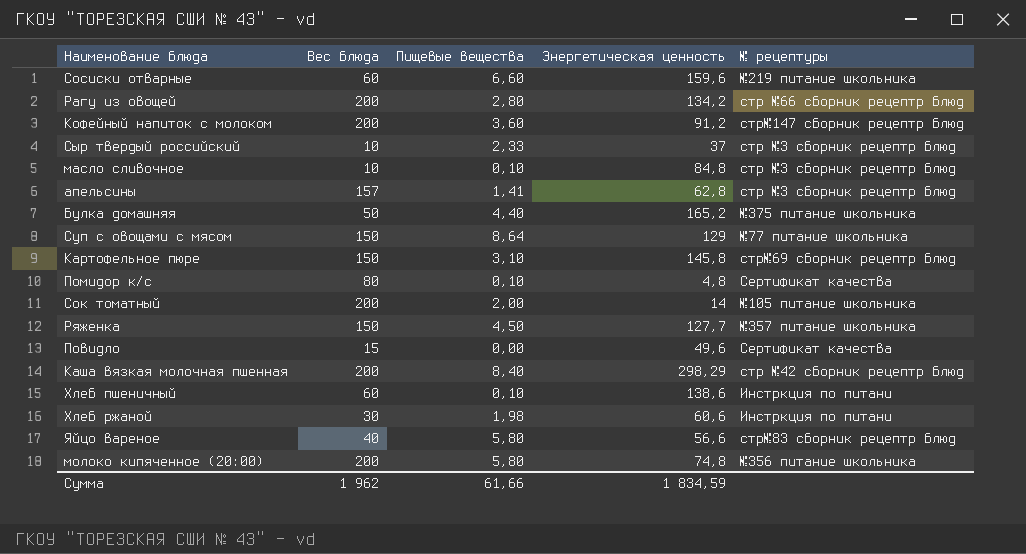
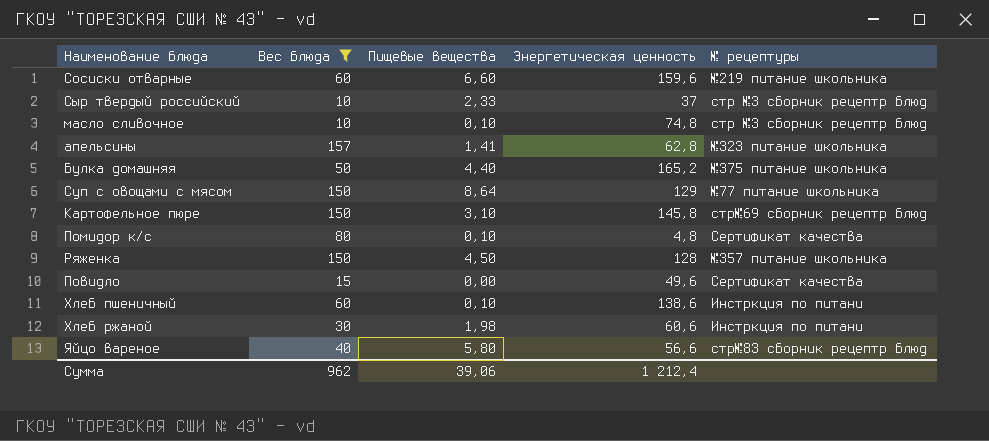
filter: none -> Вес блюда != 200
масло сливочное | Энергетическая ценность: 84,8 -> 74,8
апельсины | № рецептуры: стр №3 сборник рецептр блюд -> №323 питание школьника
Ряженка | Энергетическая ценность: 127,7 -> 128
Сумма | Вес блюда: 1 962 -> 962
Сумма | Пищевые вещества: 61,66 -> 39,06
Сумма | Энергетическая ценность: 1 834,59 -> 1 212,4

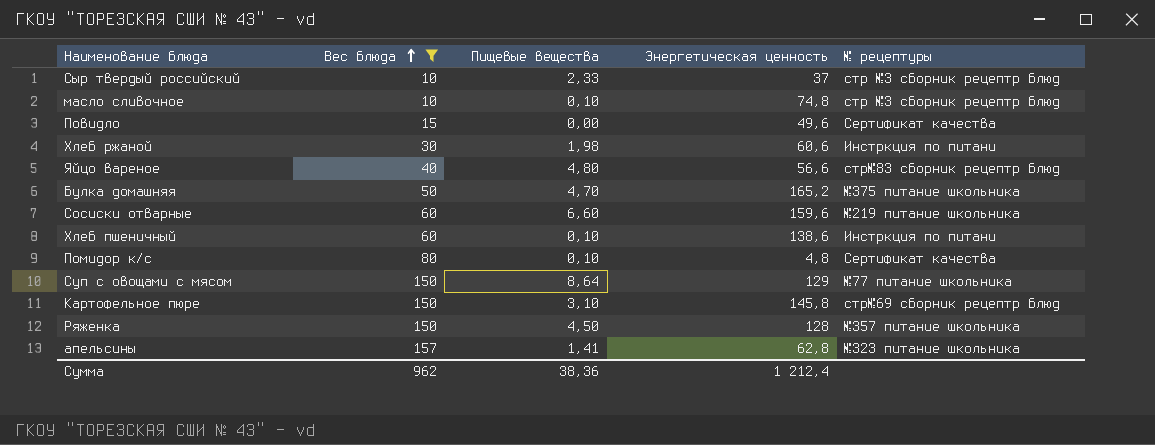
row order: none -> Вес блюда ascending
Яйцо вареное | Пищевые вещества: 5,80 -> 4,80
Булка домашняя | Пищевые вещества: 4,40 -> 4,70
Сумма | Пищевые вещества: 39,06 -> 38,36

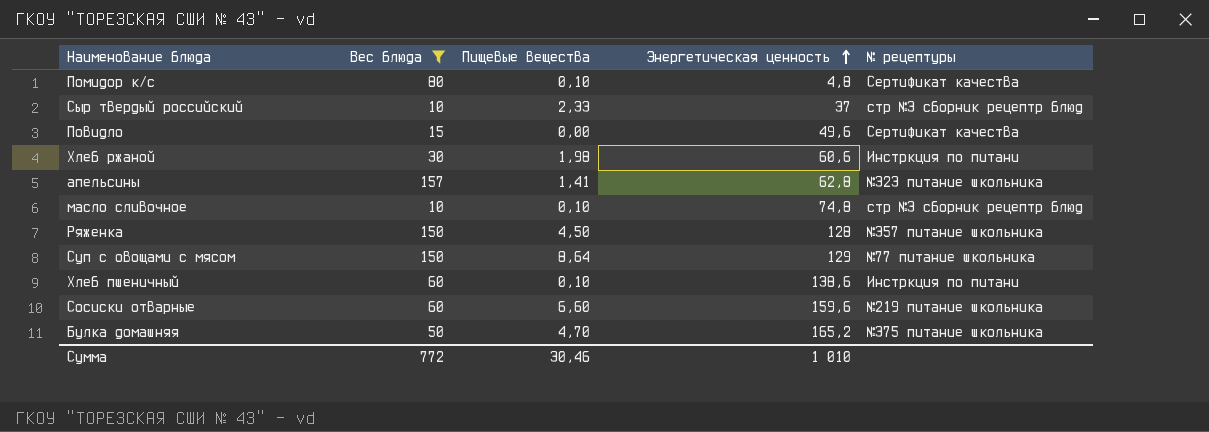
row order: Вес блюда ascending -> Энергетическая ценность ascending
row Яйцо вареное: 40 | 4,80 | 56,6 | стр№83 сборник рецептр блюд -> none
row Картофельное пюре: 150 | 3,10 | 145,8 | стр№69 сборник рецептр блюд -> none
Сумма | Вес блюда: 962 -> 772
Сумма | Пищевые вещества: 38,36 -> 30,46
Сумма | Энергетическая ценность: 1 212,4 -> 1 010

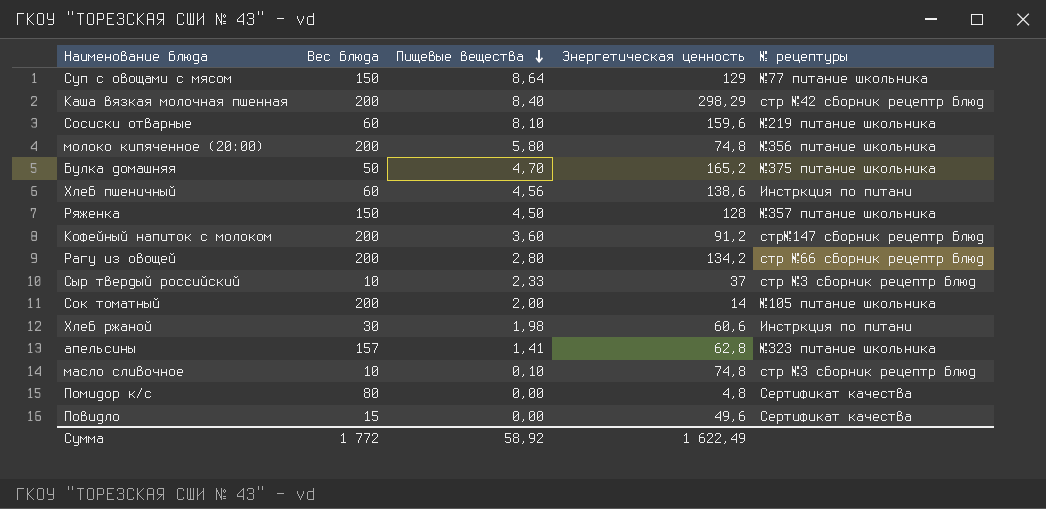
filter: Вес блюда != 200 -> none
row order: Энергетическая ценность ascending -> Пищевые вещества descending
Сосиски отварные | Пищевые вещества: 6,60 -> 8,10
Хлеб пшеничный | Пищевые вещества: 0,10 -> 4,56
Помидор к/с | Пищевые вещества: 0,10 -> 0,00
Сумма | Вес блюда: 772 -> 1 772
Сумма | Пищевые вещества: 30,46 -> 58,92
Сумма | Энергетическая ценность: 1 010 -> 1 622,49

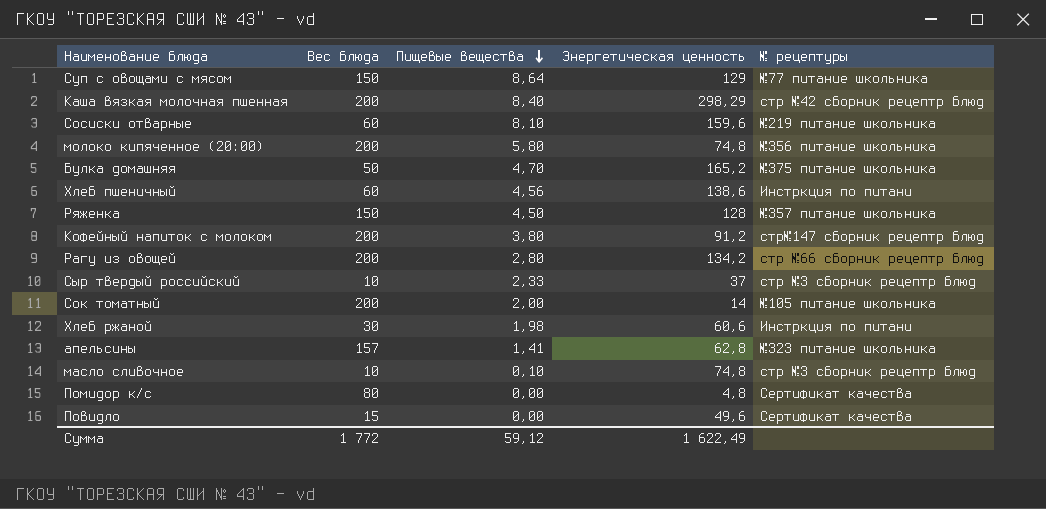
Кофейный напиток с молоком | Пищевые вещества: 3,60 -> 3,80
Сумма | Пищевые вещества: 58,92 -> 59,12

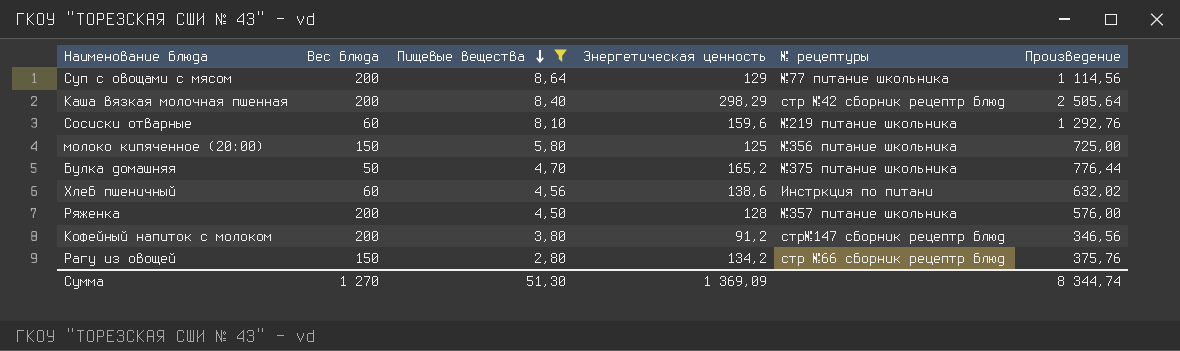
filter: none -> Пищевые вещества >= 2,80
column Произведение | formula: none -> [Пищевые вещества] * [Энергетическая ценность]
Суп с овощами с мясом | Вес блюда: 150 -> 200
молоко кипяченное (20:00) | Вес блюда: 200 -> 150
молоко кипяченное (20:00) | Энергетическая ценность: 74,8 -> 125
Ряженка | Вес блюда: 150 -> 200
Рагу из овощей | Вес блюда: 200 -> 150
Сумма | Вес блюда: 1 772 -> 1 270
Сумма | Пищевые вещества: 59,12 -> 51,30
Сумма | Энергетическая ценность: 1 622,49 -> 1 369,09

